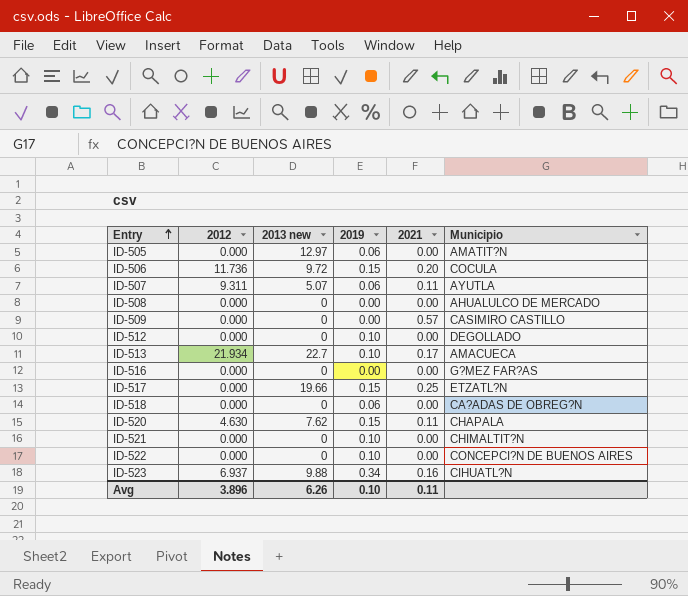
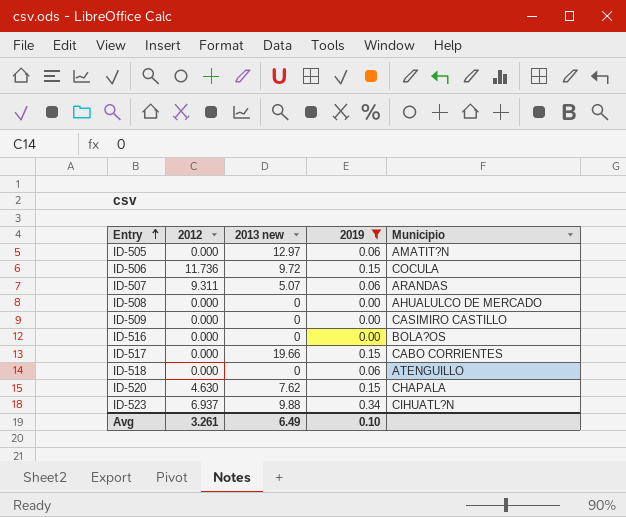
filter: none -> 2019 != 0.10
column 2021 | position: 5 -> none
ID-507 | Municipio: AYUTLA -> ARANDAS
ID-516 | Municipio: G?MEZ FAR?AS -> BOLA?OS
ID-517 | Municipio: ETZATL?N -> CABO CORRIENTES
ID-518 | Municipio: CA?ADAS DE OBREG?N -> ATENGUILLO
Avg | 2012: 3.896 -> 3.261
Avg | 2013 new: 6.26 -> 6.49

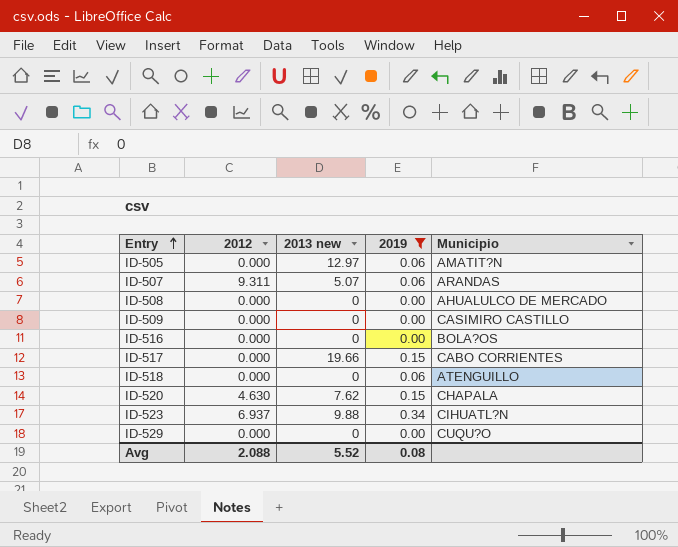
row ID-506: 11.736 | 9.72 | 0.15 | COCULA -> none
row ID-529: none -> 0.000 | 0 | 0.00 | CUQU?O
Avg | 2012: 3.261 -> 2.088
Avg | 2013 new: 6.49 -> 5.52
Avg | 2019: 0.10 -> 0.08

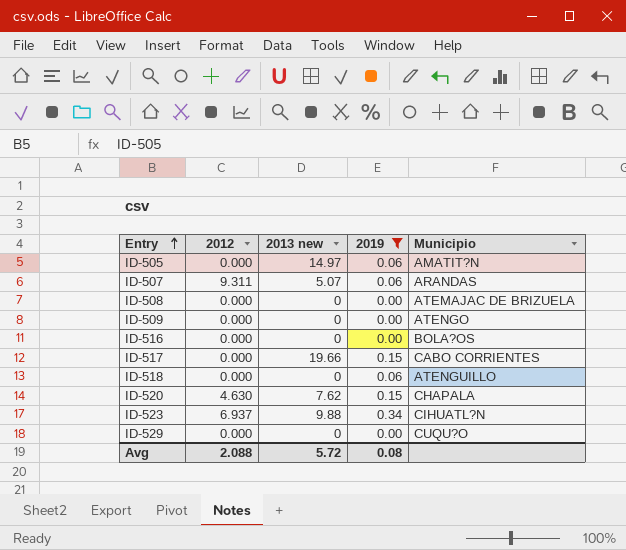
ID-505 | 2013 new: 12.97 -> 14.97
ID-508 | Municipio: AHUALULCO DE MERCADO -> ATEMAJAC DE BRIZUELA
ID-509 | Municipio: CASIMIRO CASTILLO -> ATENGO
Avg | 2013 new: 5.52 -> 5.72

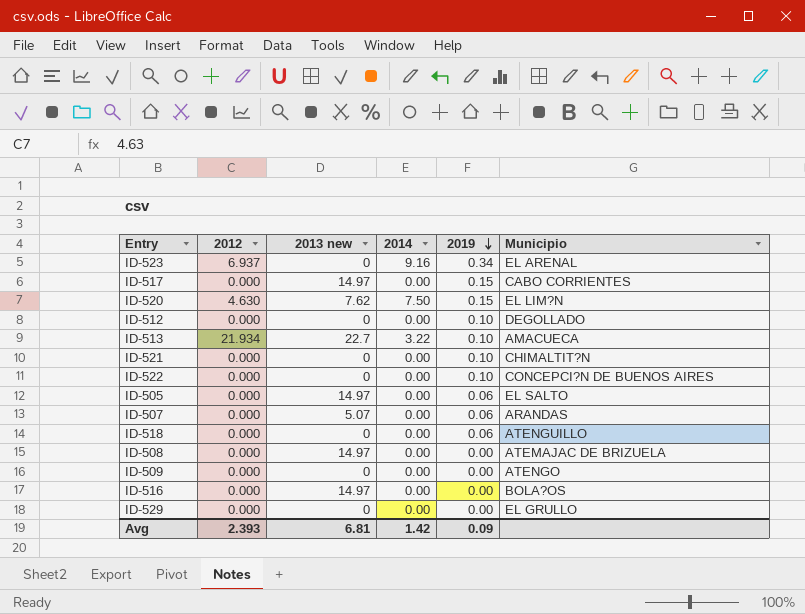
filter: 2019 != 0.10 -> none
row order: Entry ascending -> 2019 descending
column 2014 | position: none -> 4
ID-523 | 2013 new: 9.88 -> 0
ID-523 | Municipio: CIHUATL?N -> EL ARENAL
ID-517 | 2013 new: 19.66 -> 14.97
ID-520 | Municipio: CHAPALA -> EL LIM?N
ID-505 | Municipio: AMATIT?N -> EL SALTO
ID-507 | 2012: 9.311 -> 0.000
ID-508 | 2013 new: 0 -> 14.97
ID-516 | 2013 new: 0 -> 14.97
ID-529 | Municipio: CUQU?O -> EL GRULLO
Avg | 2012: 2.088 -> 2.393
Avg | 2013 new: 5.72 -> 6.81
Avg | 2019: 0.08 -> 0.09

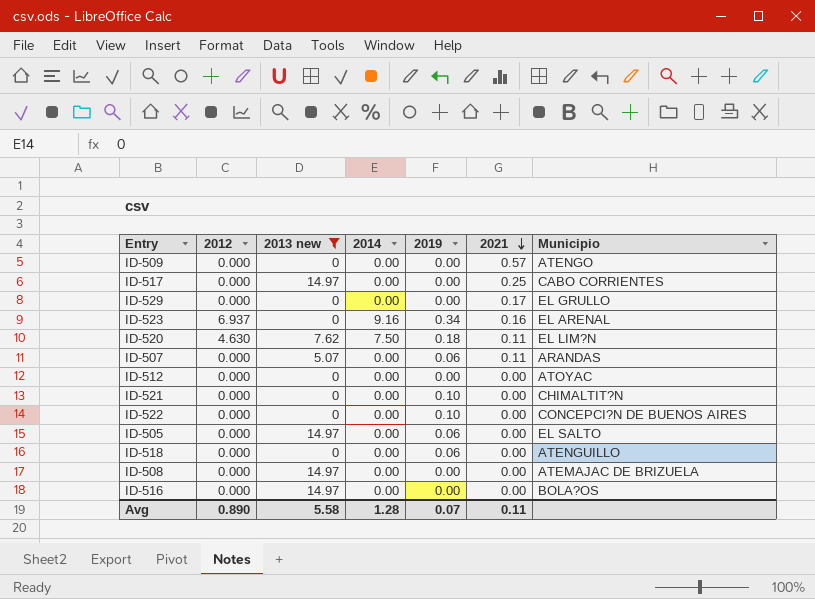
filter: none -> 2013 new != 22.7
row order: 2019 descending -> 2021 descending
column 2021 | position: none -> 6
ID-517 | 2019: 0.15 -> 0.00
ID-520 | 2019: 0.15 -> 0.18
ID-512 | 2019: 0.10 -> 0.00
ID-512 | Municipio: DEGOLLADO -> ATOYAC
Avg | 2012: 2.393 -> 0.890
Avg | 2013 new: 6.81 -> 5.58
Avg | 2014: 1.42 -> 1.28
Avg | 2019: 0.09 -> 0.07

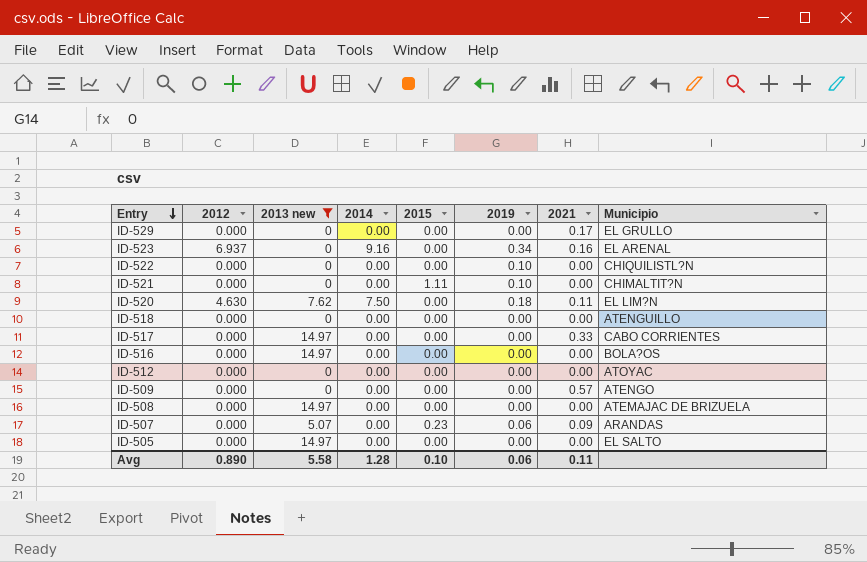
row order: 2021 descending -> Entry descending
column 2015 | position: none -> 5
ID-522 | Municipio: CONCEPCI?N DE BUENOS AIRES -> CHIQUILISTL?N
ID-518 | 2019: 0.06 -> 0.00
ID-517 | 2021: 0.25 -> 0.33
ID-507 | 2021: 0.11 -> 0.09
ID-505 | 2019: 0.06 -> 0.00
Avg | 2019: 0.07 -> 0.06

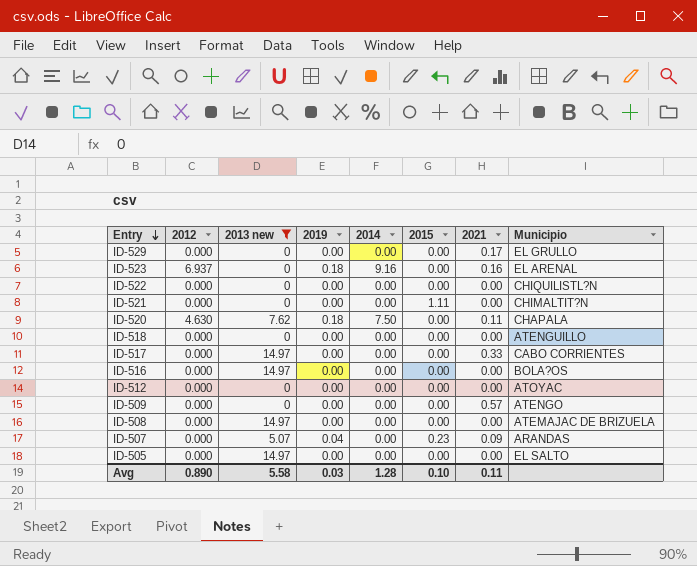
column 2019 | position: 6 -> 4
ID-523 | 2019: 0.34 -> 0.18
ID-522 | 2019: 0.10 -> 0.00
ID-521 | 2019: 0.10 -> 0.00
ID-520 | Municipio: EL LIM?N -> CHAPALA
ID-507 | 2019: 0.06 -> 0.04
Avg | 2019: 0.06 -> 0.03

